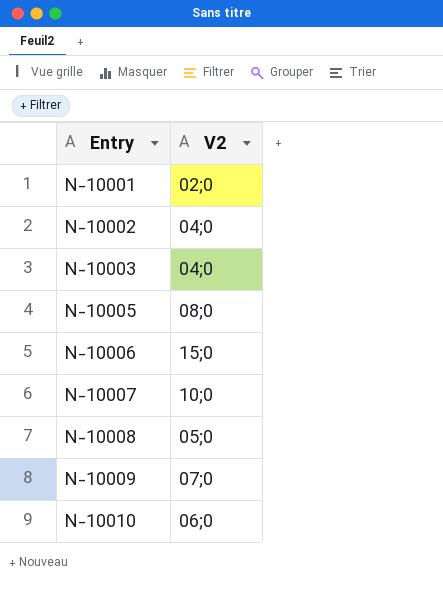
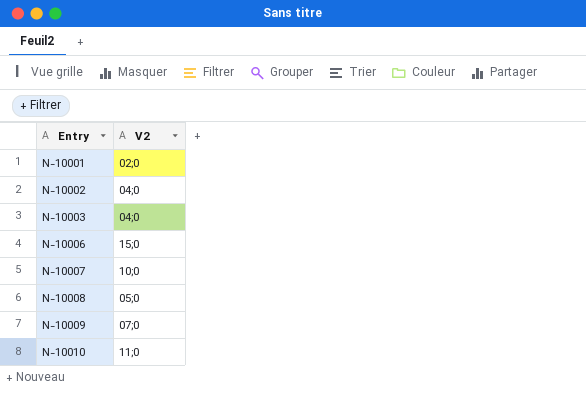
row N-10005: 08;0 -> none
N-10010 | V2: 06;0 -> 11;0

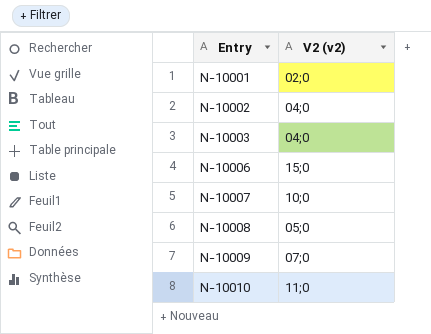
column name: V2 -> V2 (v2)

